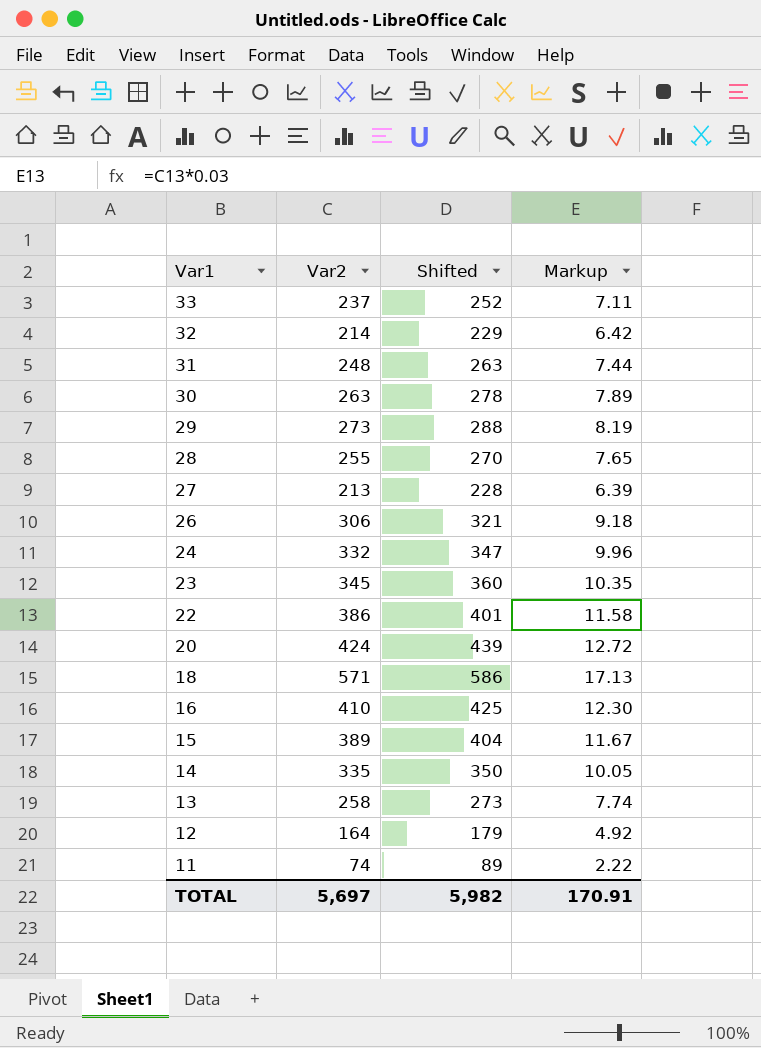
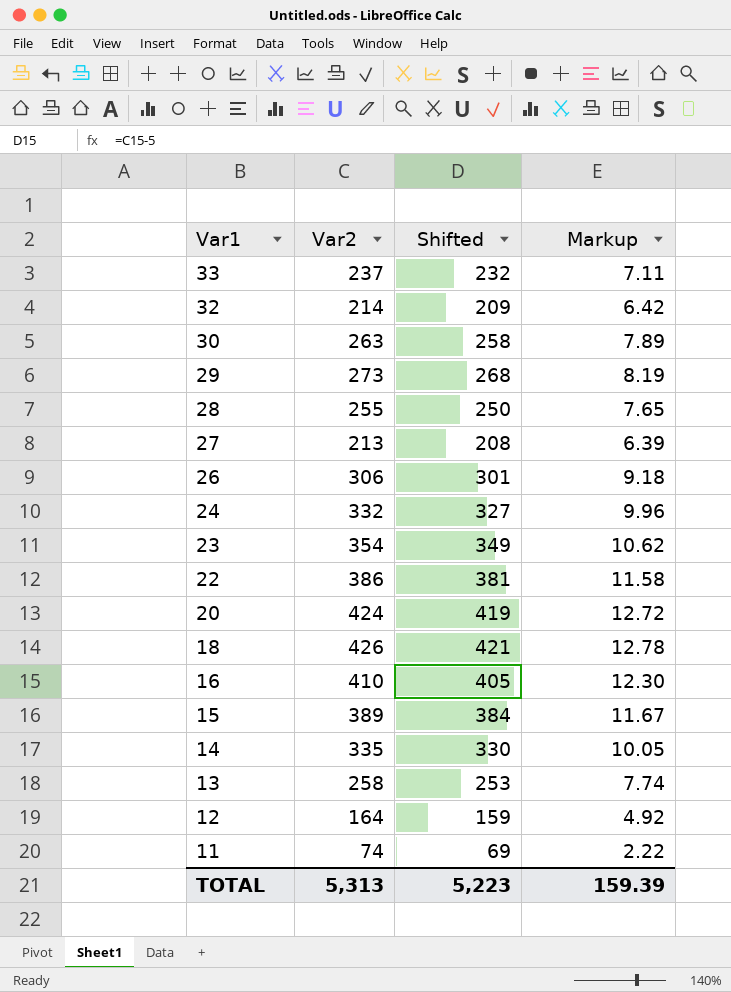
column Shifted | formula: [Var2] + 15 -> [Var2] - 5
row 31: 248 | 263 | 7.44 -> none
23 | Var2: 345 -> 354
23 | Markup: 10.35 -> 10.62
18 | Var2: 571 -> 426
18 | Markup: 17.13 -> 12.78
TOTAL | Var2: 5,697 -> 5,313
TOTAL | Shifted: 5,982 -> 5,223
TOTAL | Markup: 170.91 -> 159.39

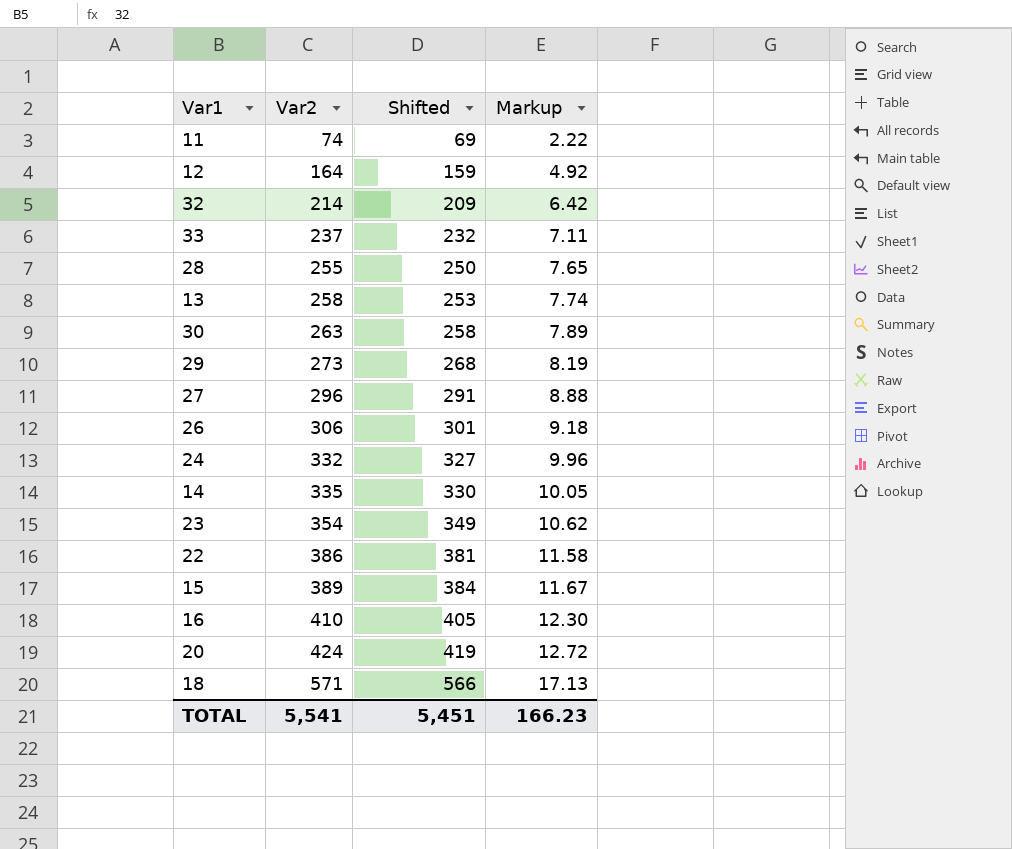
row order: Var1 descending -> Var2 ascending
27 | Var2: 213 -> 296
27 | Shifted: 208 -> 291
27 | Markup: 6.39 -> 8.88
18 | Var2: 426 -> 571
18 | Shifted: 421 -> 566
18 | Markup: 12.78 -> 17.13
TOTAL | Var2: 5,313 -> 5,541
TOTAL | Shifted: 5,223 -> 5,451
TOTAL | Markup: 159.39 -> 166.23

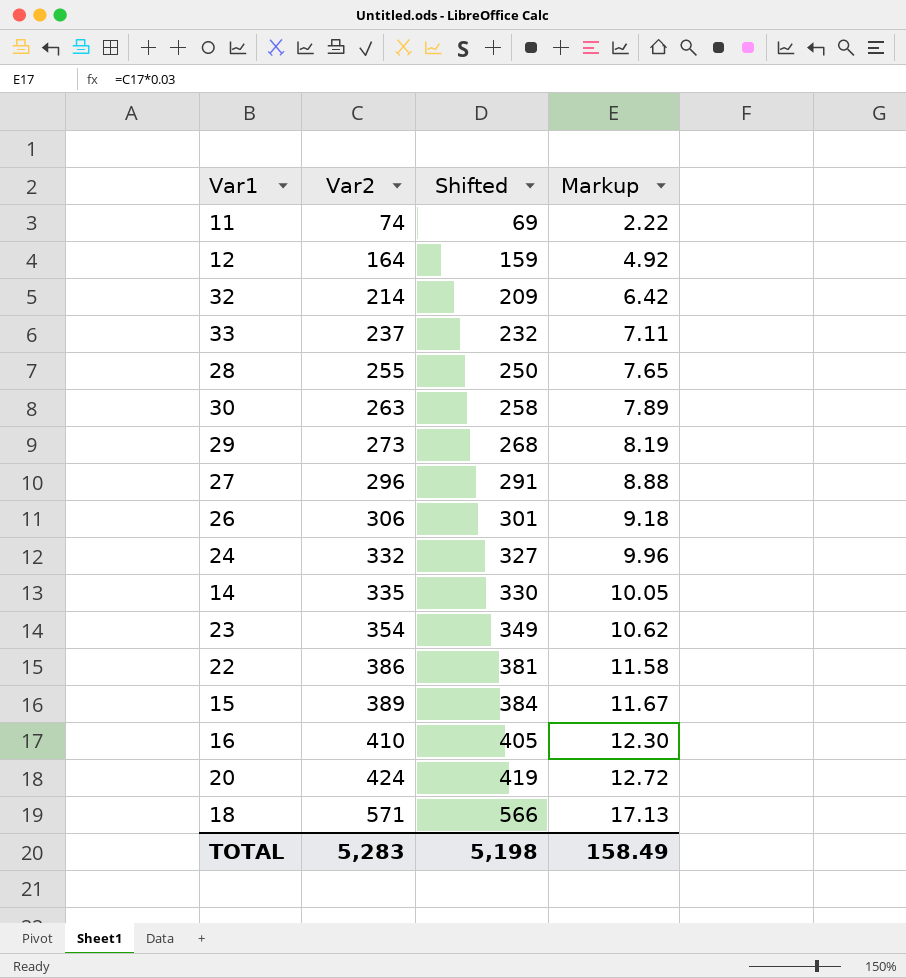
row 13: 258 | 253 | 7.74 -> none
TOTAL | Var2: 5,541 -> 5,283
TOTAL | Shifted: 5,451 -> 5,198
TOTAL | Markup: 166.23 -> 158.49

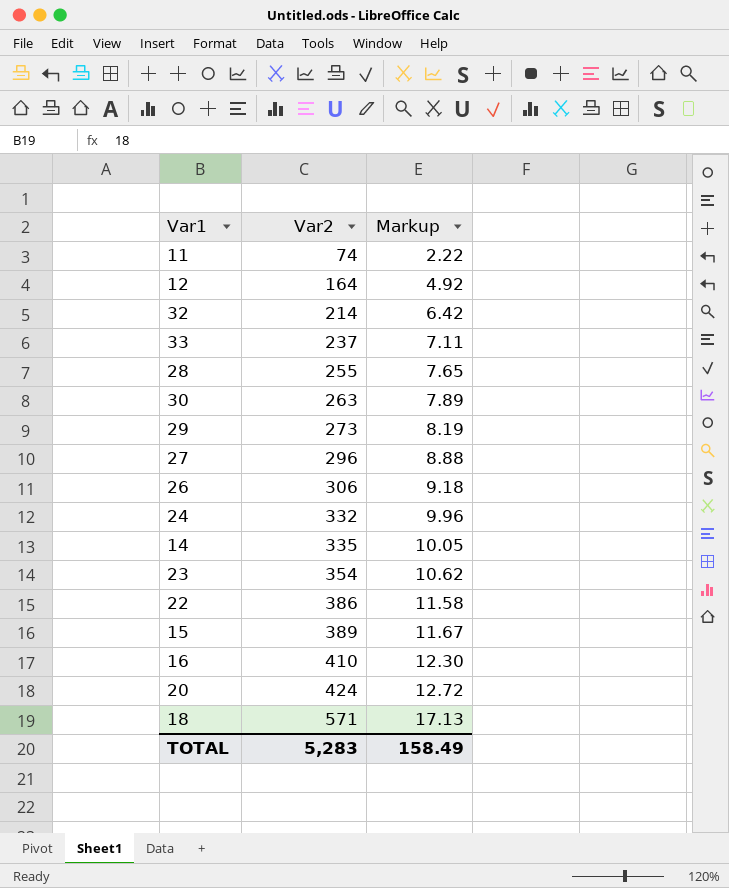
column Shifted | formula: [Var2] - 5 -> none

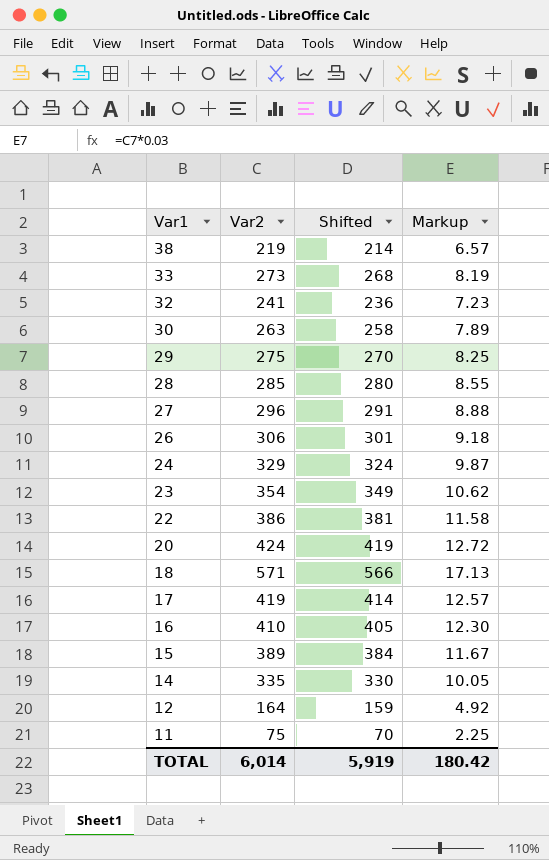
row order: Var2 ascending -> Var1 descending
column Shifted | formula: none -> [Var2] - 5
row 38: none -> 219 | 214 | 6.57
33 | Var2: 237 -> 273
33 | Markup: 7.11 -> 8.19
32 | Var2: 214 -> 241
32 | Markup: 6.42 -> 7.23
29 | Var2: 273 -> 275
29 | Markup: 8.19 -> 8.25
28 | Var2: 255 -> 285
28 | Markup: 7.65 -> 8.55
24 | Var2: 332 -> 329
24 | Markup: 9.96 -> 9.87
row 17: none -> 419 | 414 | 12.57
11 | Var2: 74 -> 75
11 | Markup: 2.22 -> 2.25
TOTAL | Var2: 5,283 -> 6,014
TOTAL | Markup: 158.49 -> 180.42

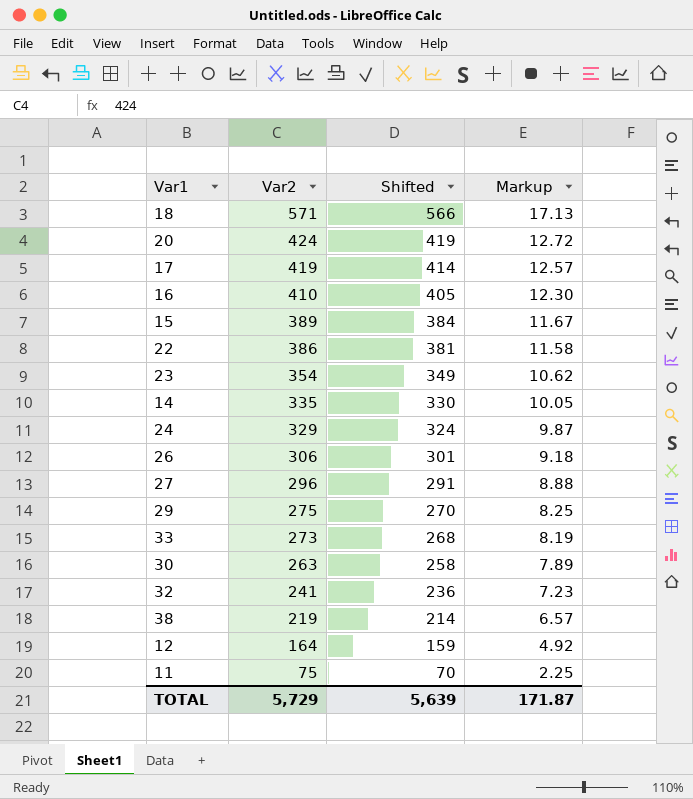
row order: Var1 descending -> Var2 descending
row 28: 285 | 280 | 8.55 -> none
TOTAL | Var2: 6,014 -> 5,729
TOTAL | Shifted: 5,919 -> 5,639
TOTAL | Markup: 180.42 -> 171.87

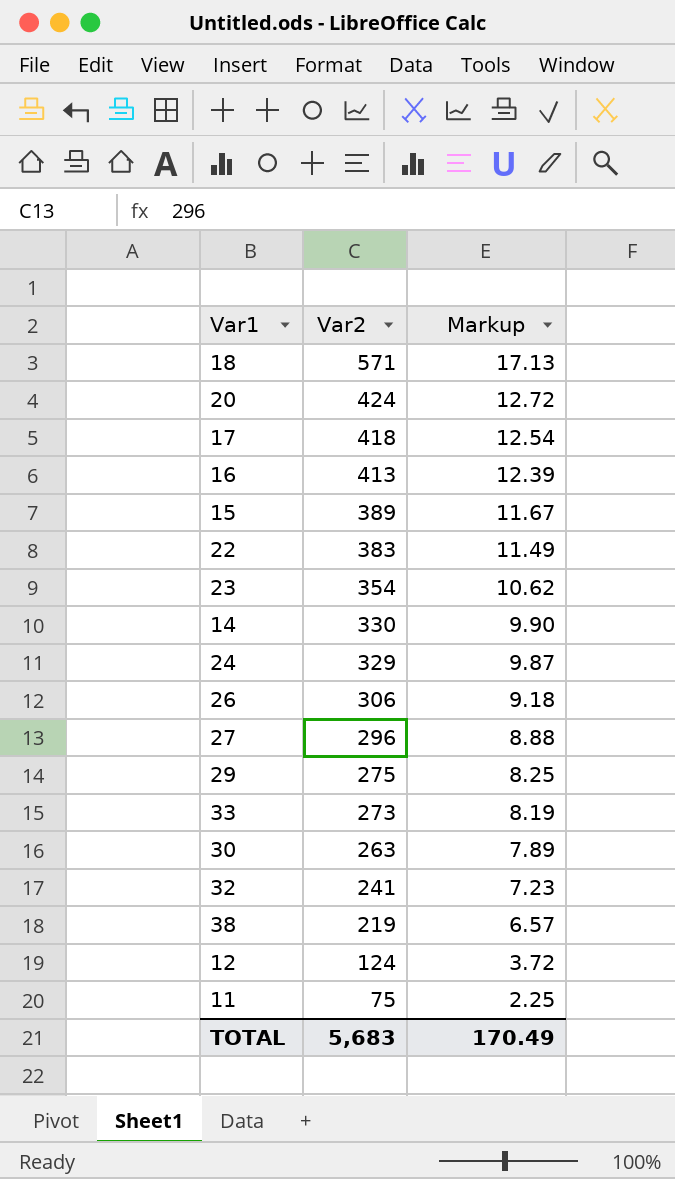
column Shifted | formula: [Var2] - 5 -> none
17 | Var2: 419 -> 418
17 | Markup: 12.57 -> 12.54
16 | Var2: 410 -> 413
16 | Markup: 12.30 -> 12.39
22 | Var2: 386 -> 383
22 | Markup: 11.58 -> 11.49
14 | Var2: 335 -> 330
14 | Markup: 10.05 -> 9.90
12 | Var2: 164 -> 124
12 | Markup: 4.92 -> 3.72
TOTAL | Var2: 5,729 -> 5,683
TOTAL | Markup: 171.87 -> 170.49

